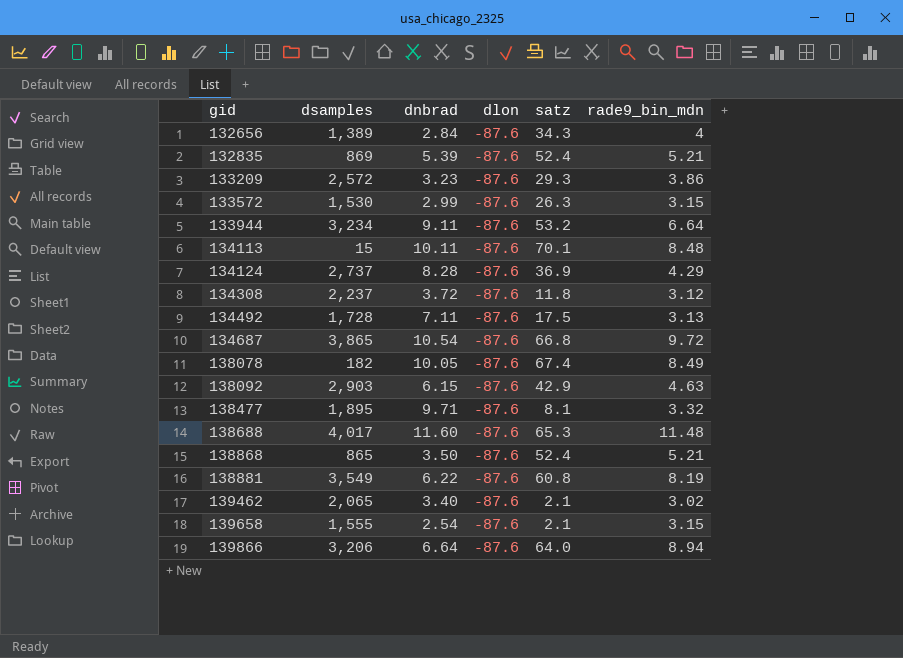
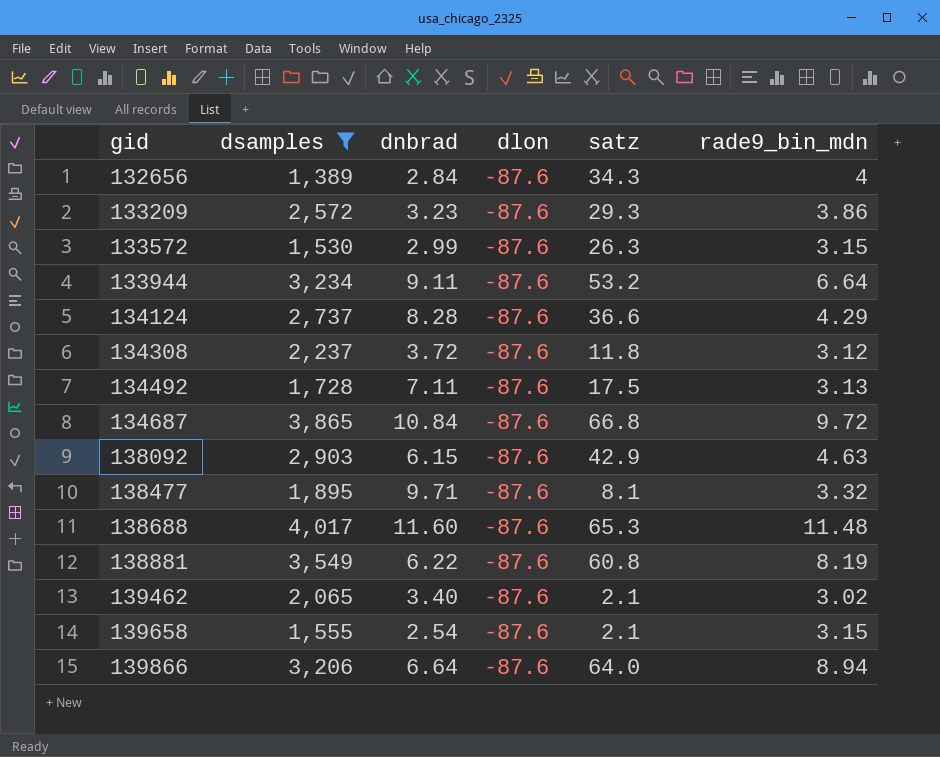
filter: none -> dsamples >= 1,389
134124 | satz: 36.9 -> 36.6
134687 | dnbrad: 10.54 -> 10.84

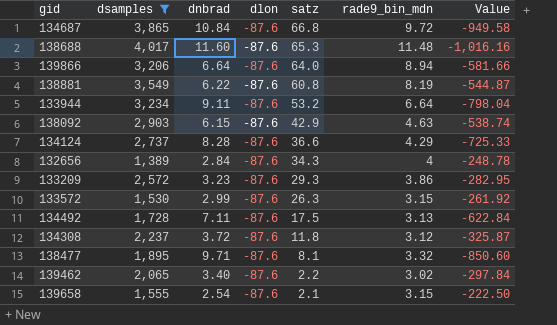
row order: gid ascending -> satz descending
column Value | formula: none -> [dnbrad] * [dlon]
139462 | satz: 2.1 -> 2.2

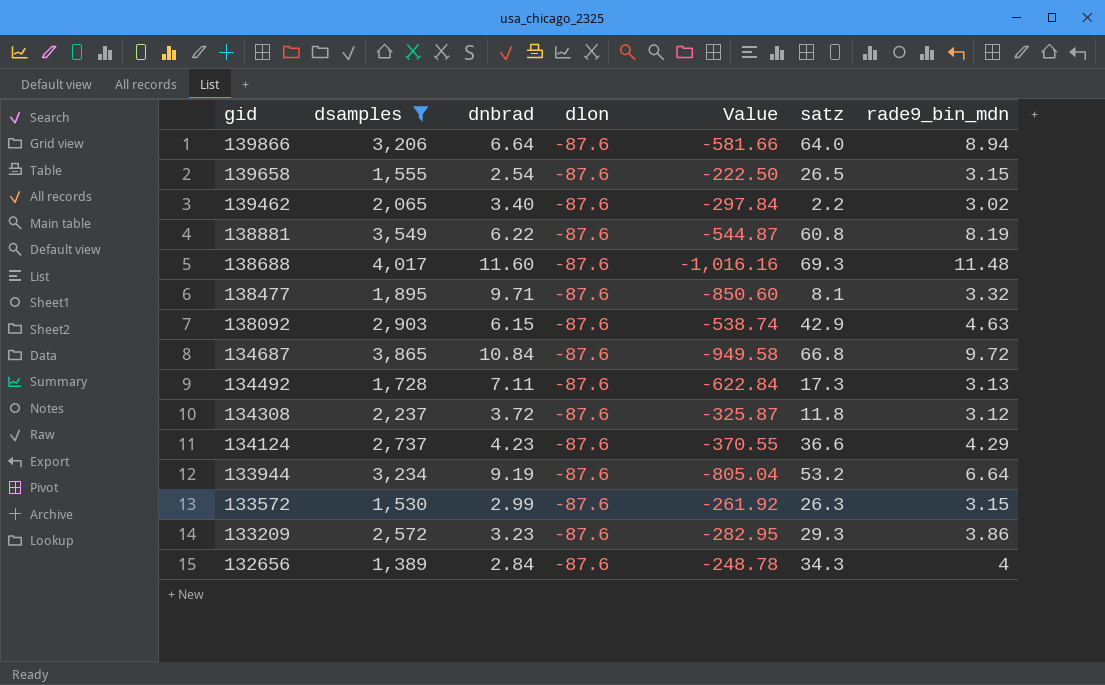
row order: satz descending -> gid descending
column Value | position: 7 -> 5
139658 | satz: 2.1 -> 26.5
138688 | satz: 65.3 -> 69.3
134492 | satz: 17.5 -> 17.3
134124 | dnbrad: 8.28 -> 4.23
134124 | Value: -725.33 -> -370.55
133944 | dnbrad: 9.11 -> 9.19
133944 | Value: -798.04 -> -805.04

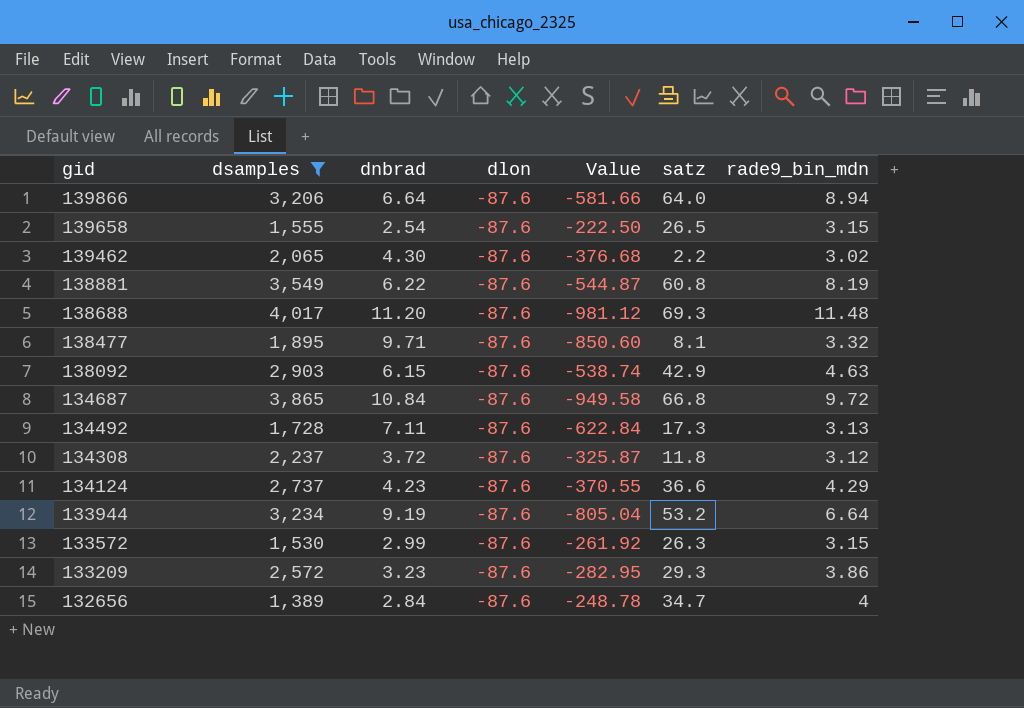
139462 | dnbrad: 3.40 -> 4.30
139462 | Value: -297.84 -> -376.68
138688 | dnbrad: 11.60 -> 11.20
138688 | Value: -1,016.16 -> -981.12
132656 | satz: 34.3 -> 34.7

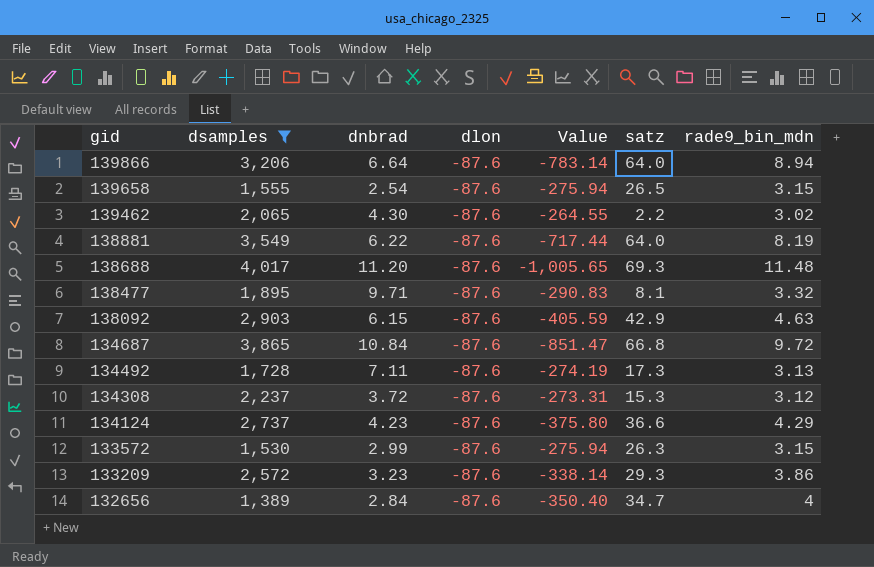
column Value | formula: [dnbrad] * [dlon] -> [dlon] * [rade9_bin_mdn]
row 133944: 3,234 | 9.19 | -87.6 | -805.04 | 53.2 | 6.64 -> none
138881 | satz: 60.8 -> 64.0
134308 | satz: 11.8 -> 15.3

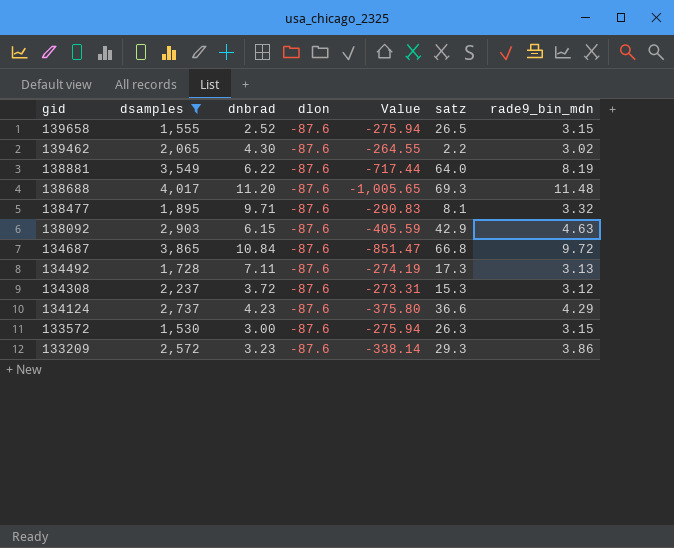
row 139866: 3,206 | 6.64 | -87.6 | -783.14 | 64.0 | 8.94 -> none
row 132656: 1,389 | 2.84 | -87.6 | -350.40 | 34.7 | 4 -> none
139658 | dnbrad: 2.54 -> 2.52
133572 | dnbrad: 2.99 -> 3.00

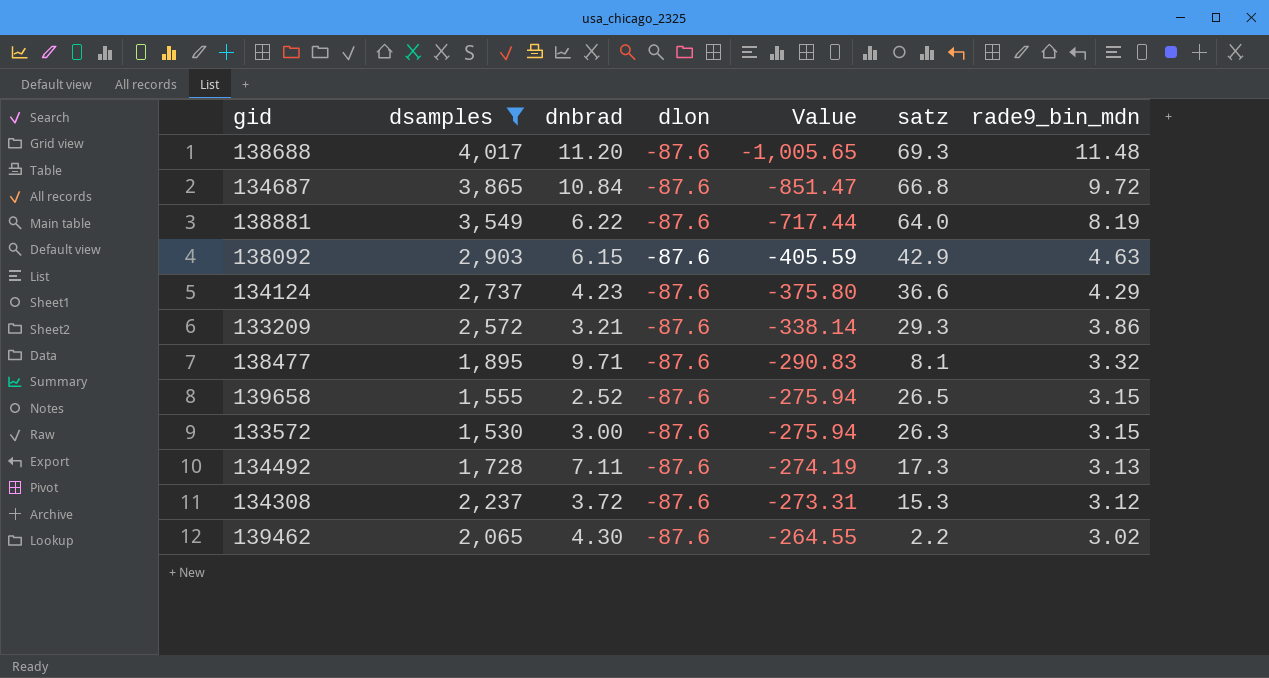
row order: gid descending -> Value ascending
133209 | dnbrad: 3.23 -> 3.21

